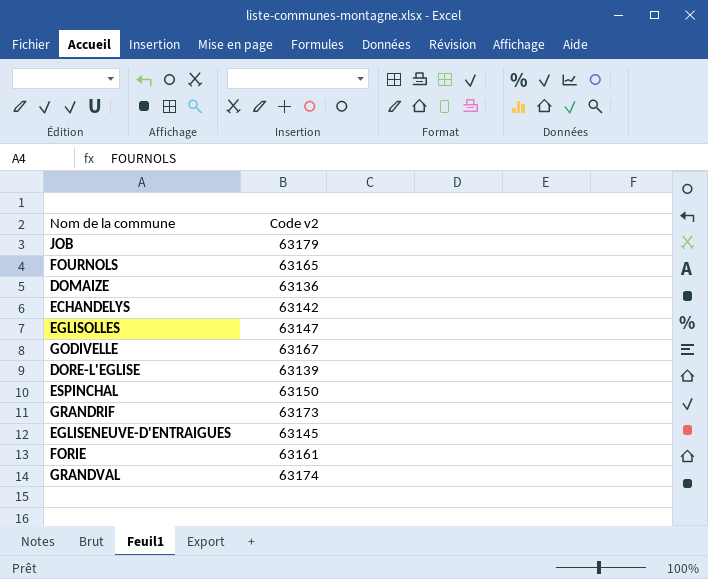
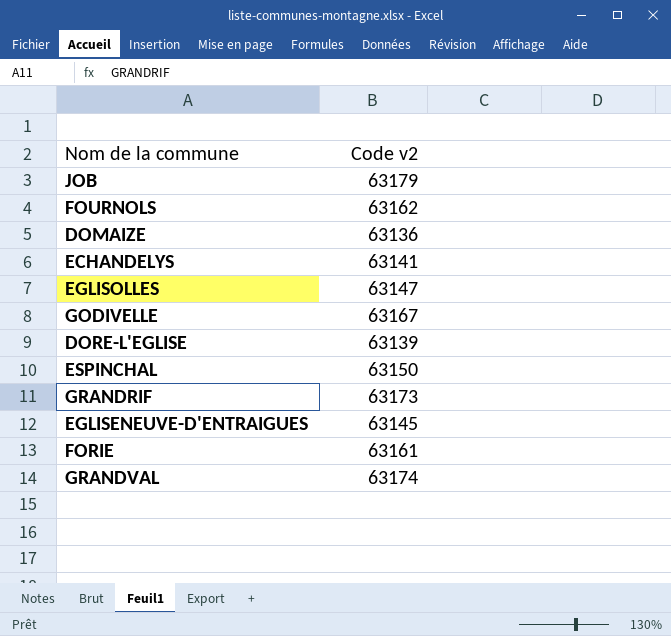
FOURNOLS | Code v2: 63165 -> 63162
ECHANDELYS | Code v2: 63142 -> 63141

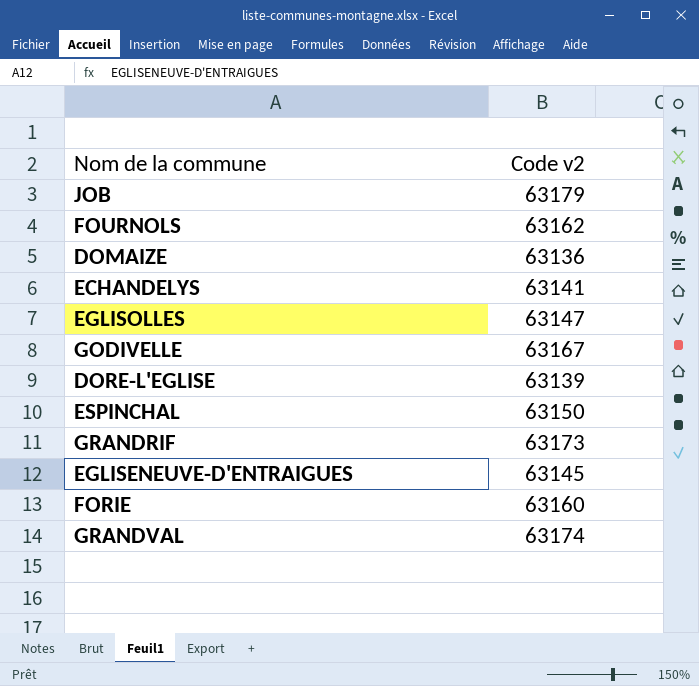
FORIE | Code v2: 63161 -> 63160

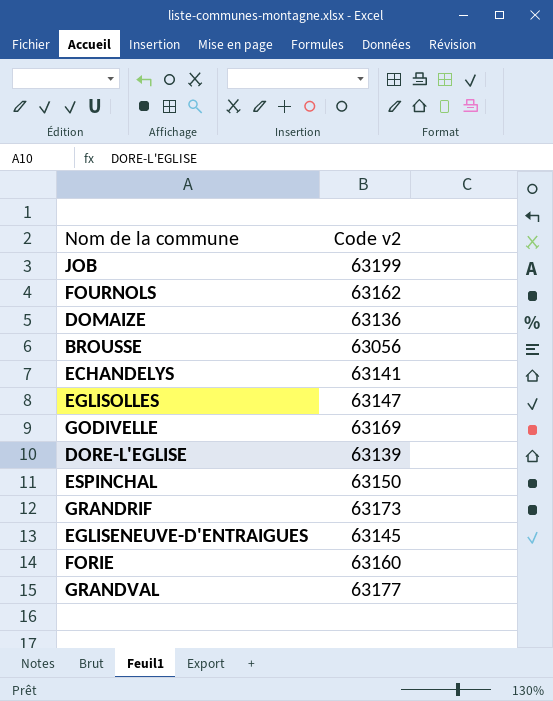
JOB | Code v2: 63179 -> 63199
row BROUSSE: none -> 63056
GODIVELLE | Code v2: 63167 -> 63169
GRANDVAL | Code v2: 63174 -> 63177

